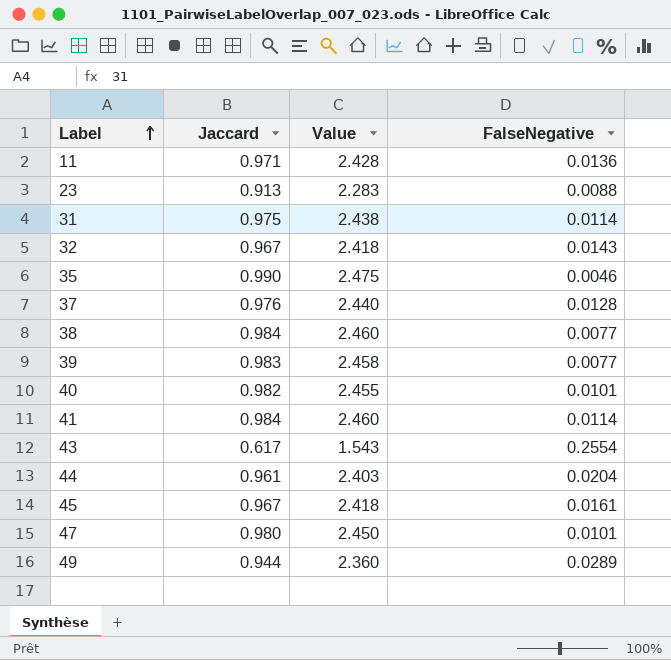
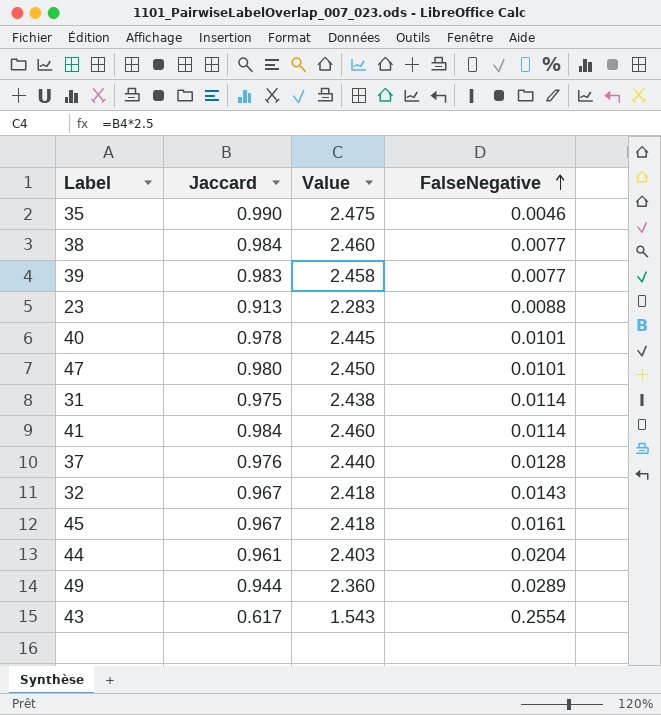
row order: Label ascending -> FalseNegative ascending
row 11: 0.971 | 2.428 | 0.0136 -> none
40 | Jaccard: 0.982 -> 0.978
40 | Value: 2.455 -> 2.445

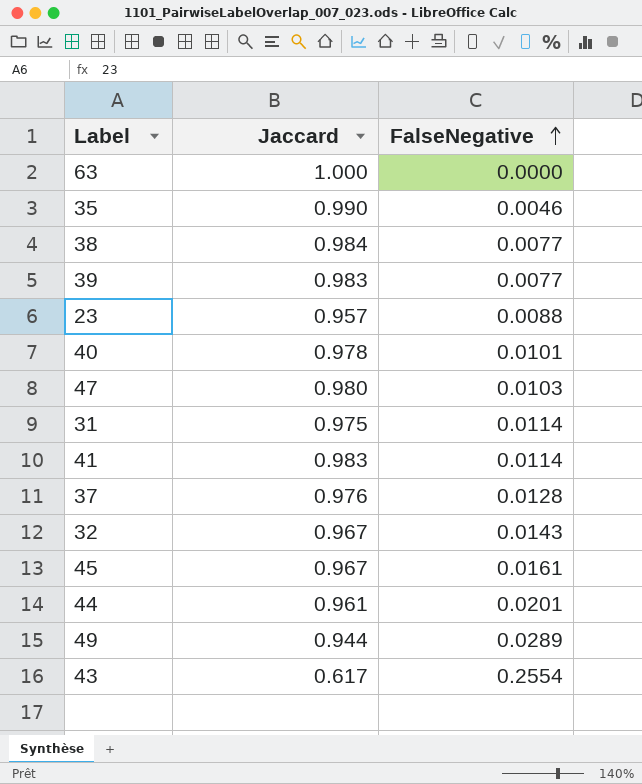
column Value | formula: [Jaccard] * 2.5 -> none
row 63: none -> 1.000 | 0.0000
23 | Jaccard: 0.913 -> 0.957
47 | FalseNegative: 0.0101 -> 0.0103
41 | Jaccard: 0.984 -> 0.983
44 | FalseNegative: 0.0204 -> 0.0201

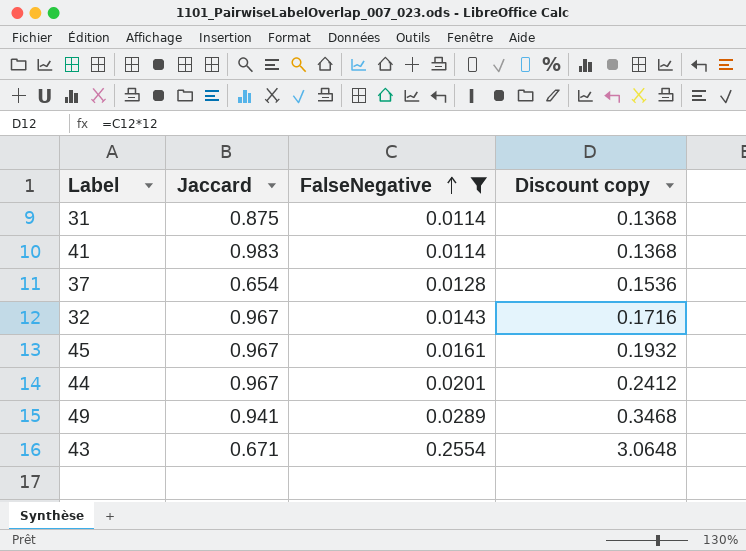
filter: none -> FalseNegative >= 0.0114
column Discount copy | formula: none -> [FalseNegative] * 12
31 | Jaccard: 0.975 -> 0.875
37 | Jaccard: 0.976 -> 0.654
44 | Jaccard: 0.961 -> 0.967
49 | Jaccard: 0.944 -> 0.941
43 | Jaccard: 0.617 -> 0.671

